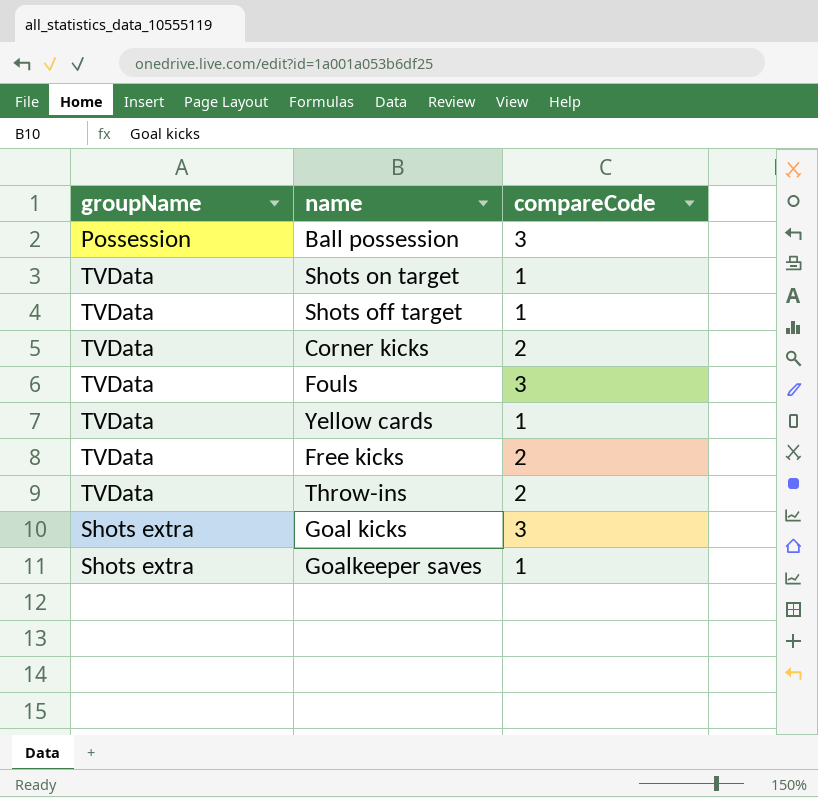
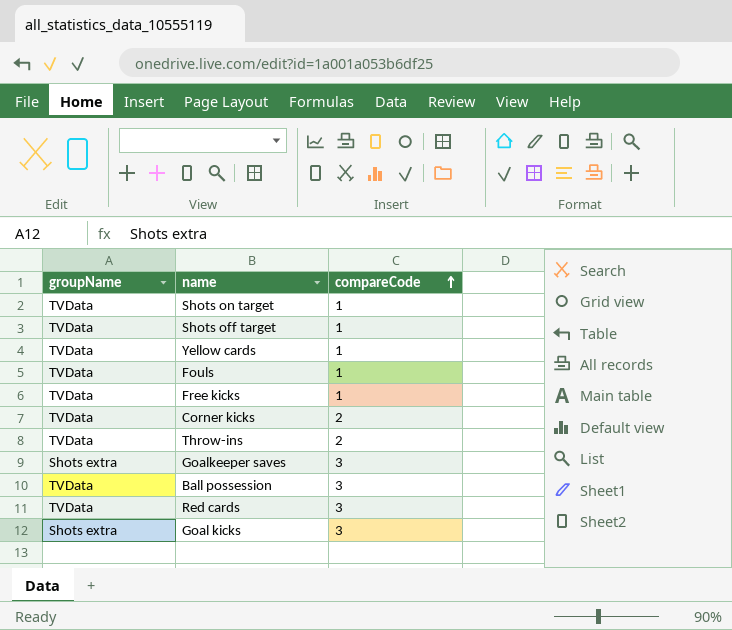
row order: none -> compareCode ascending
Fouls | compareCode: 3 -> 1
Free kicks | compareCode: 2 -> 1
Goalkeeper saves | compareCode: 1 -> 3
Ball possession | groupName: Possession -> TVData
row Red cards: none -> TVData | 3

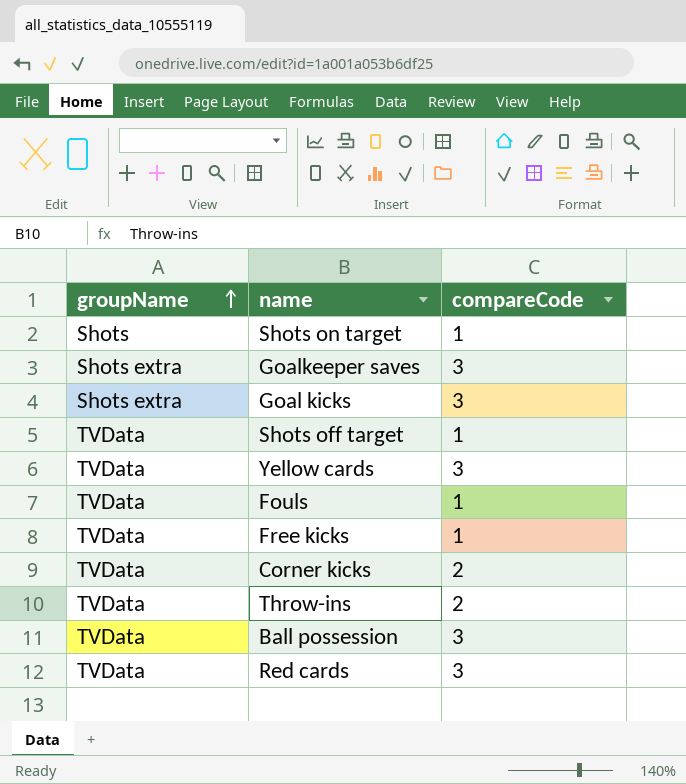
row order: compareCode ascending -> groupName ascending
Shots on target | groupName: TVData -> Shots
Yellow cards | compareCode: 1 -> 3

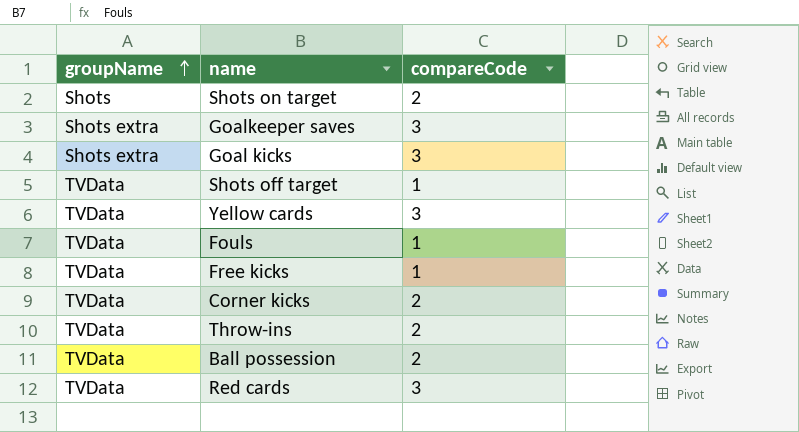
Shots on target | compareCode: 1 -> 2
Ball possession | compareCode: 3 -> 2

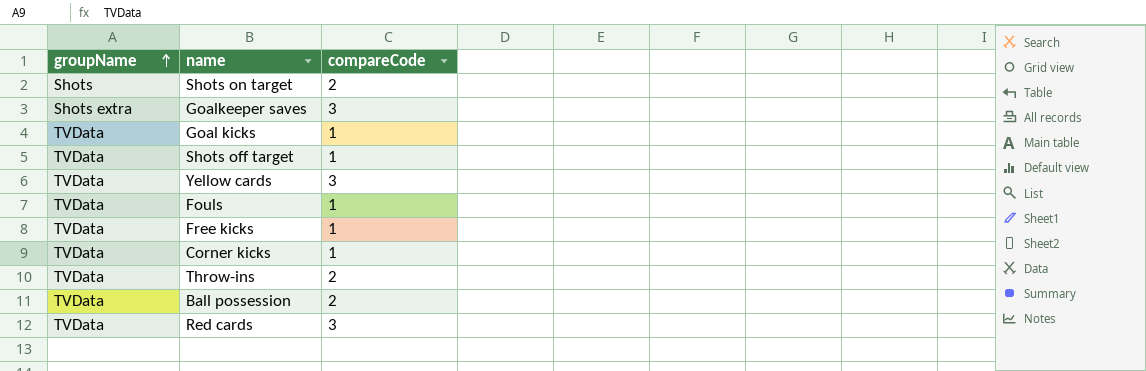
Goal kicks | groupName: Shots extra -> TVData
Goal kicks | compareCode: 3 -> 1
Corner kicks | compareCode: 2 -> 1

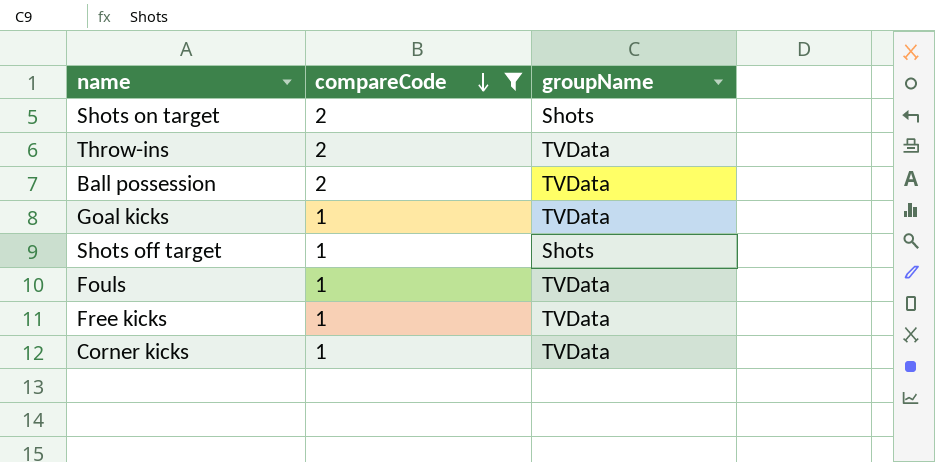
filter: none -> compareCode != 3
row order: groupName ascending -> compareCode descending
column groupName | position: 1 -> 3
Shots off target | groupName: TVData -> Shots

